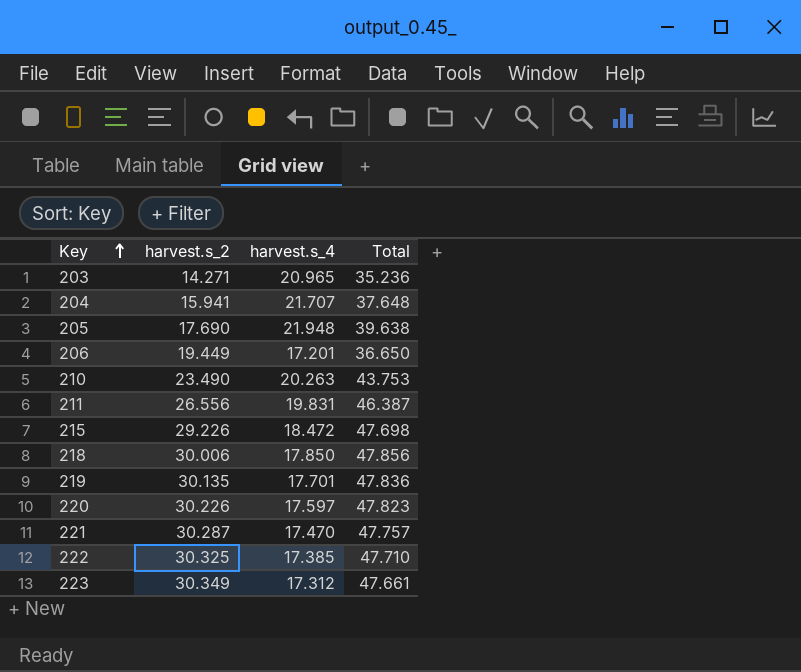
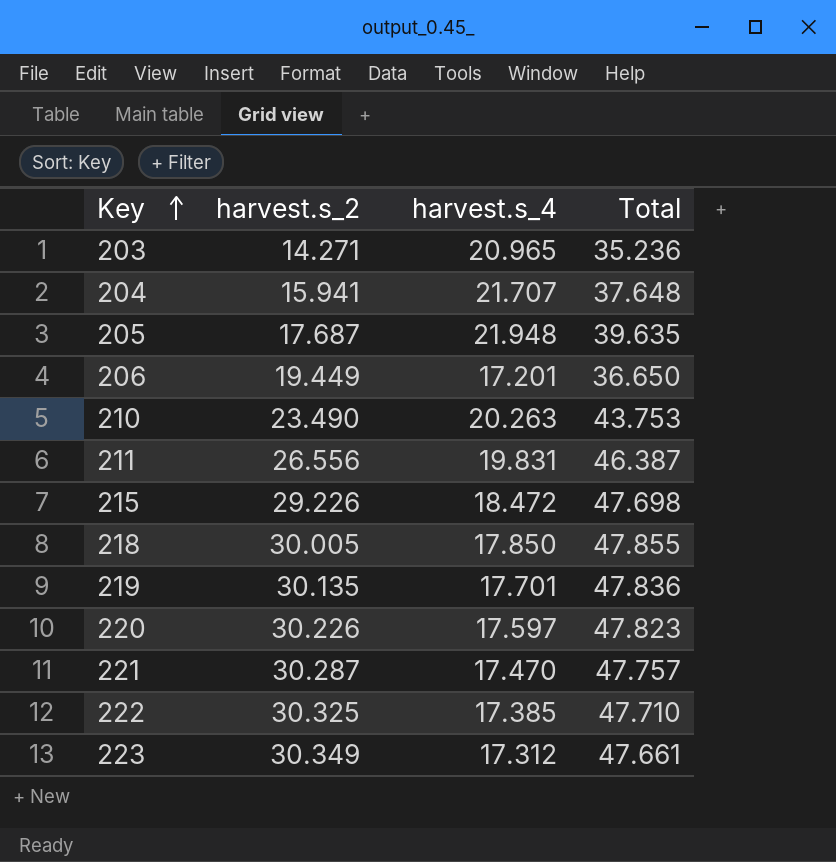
205 | harvest.s_2: 17.690 -> 17.687
205 | Total: 39.638 -> 39.635
218 | harvest.s_2: 30.006 -> 30.005
218 | Total: 47.856 -> 47.855

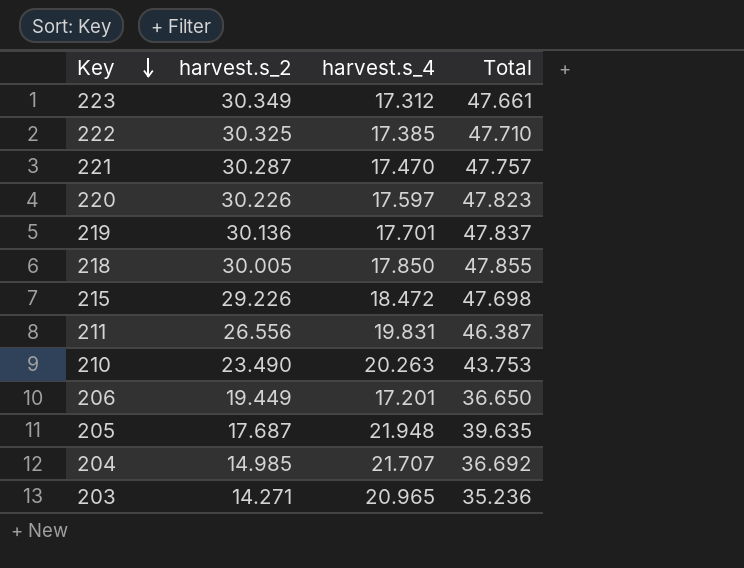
row order: Key ascending -> Key descending
219 | harvest.s_2: 30.135 -> 30.136
219 | Total: 47.836 -> 47.837
204 | harvest.s_2: 15.941 -> 14.985
204 | Total: 37.648 -> 36.692

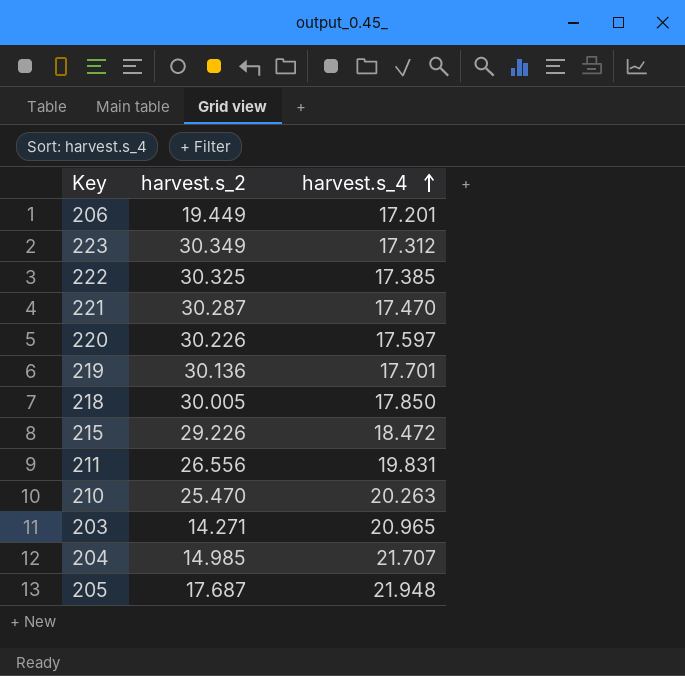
row order: Key descending -> harvest.s_4 ascending
column Total | formula: [harvest.s_2] + [harvest.s_4] -> none
210 | harvest.s_2: 23.490 -> 25.470

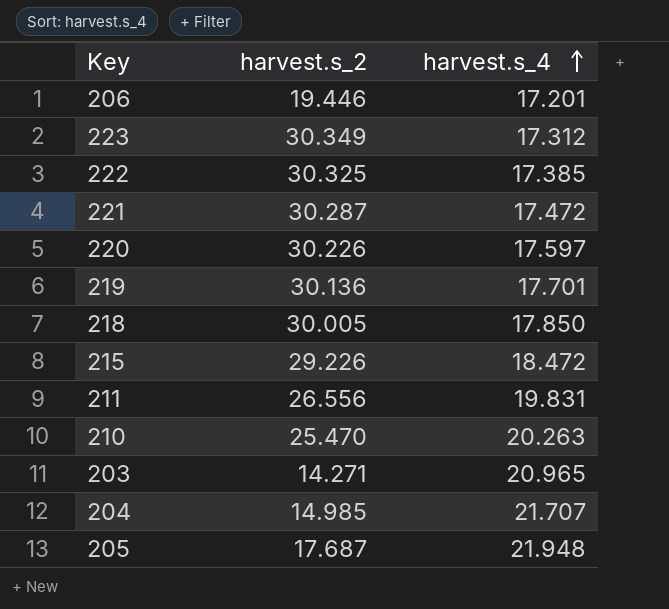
206 | harvest.s_2: 19.449 -> 19.446
221 | harvest.s_4: 17.470 -> 17.472

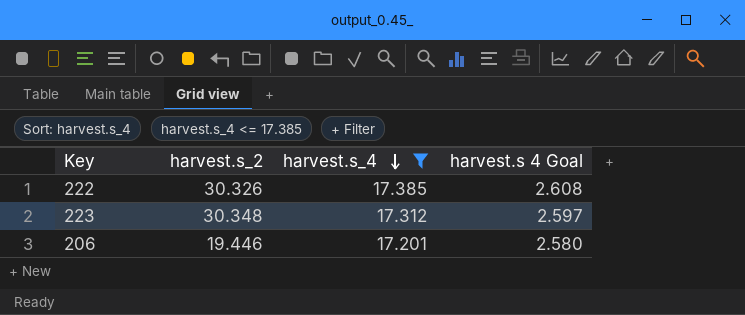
filter: none -> harvest.s_4 <= 17.385
row order: harvest.s_4 ascending -> harvest.s_4 descending
column harvest.s 4 Goal | formula: none -> [harvest.s_4] * 0.15
222 | harvest.s_2: 30.325 -> 30.326
223 | harvest.s_2: 30.349 -> 30.348

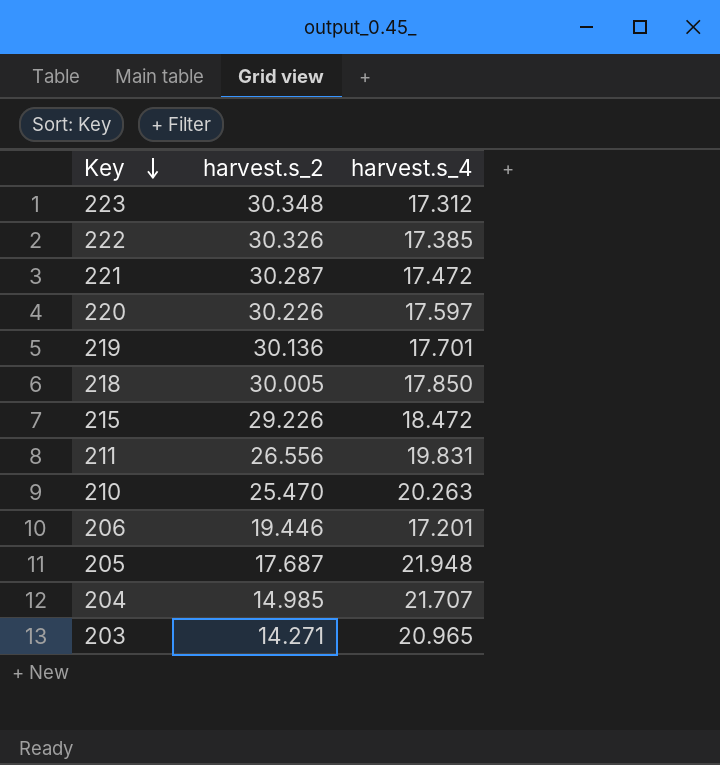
filter: harvest.s_4 <= 17.385 -> none
row order: harvest.s_4 descending -> Key descending
column harvest.s 4 Goal | formula: [harvest.s_4] * 0.15 -> none

